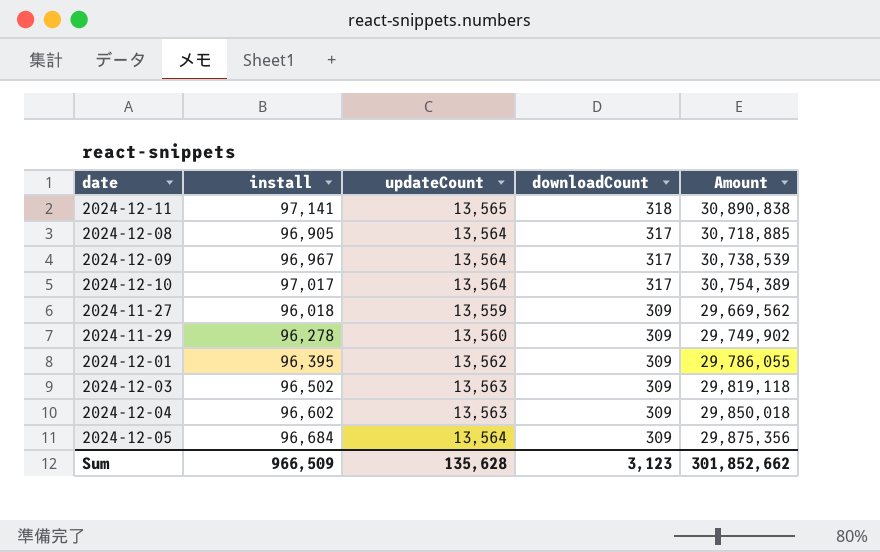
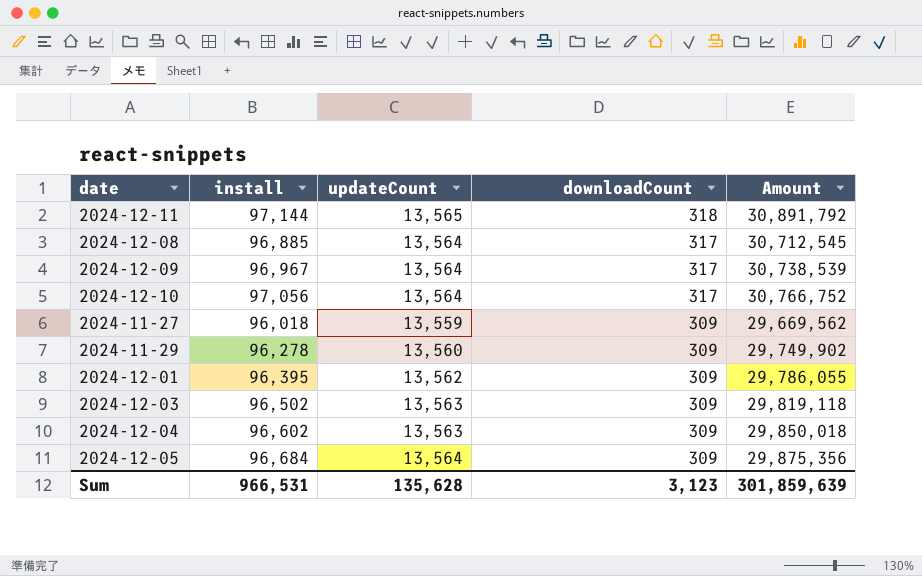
2024-12-11 | install: 97,141 -> 97,144
2024-12-11 | Amount: 30,890,838 -> 30,891,792
2024-12-08 | install: 96,905 -> 96,885
2024-12-08 | Amount: 30,718,885 -> 30,712,545
2024-12-10 | install: 97,017 -> 97,056
2024-12-10 | Amount: 30,754,389 -> 30,766,752
Sum | install: 966,509 -> 966,531
Sum | Amount: 301,852,662 -> 301,859,639

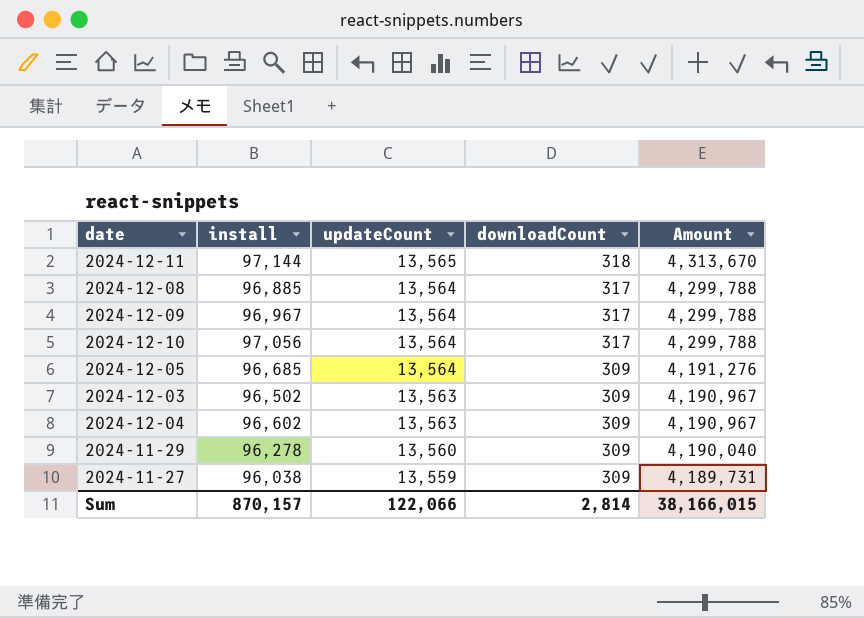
row order: downloadCount descending -> updateCount descending
column Amount | formula: [install] * [downloadCount] -> [updateCount] * [downloadCount]
row 2024-12-01: 96,395 | 13,562 | 309 | 29,786,055 -> none
2024-12-05 | install: 96,684 -> 96,685
2024-11-27 | install: 96,018 -> 96,038
Sum | install: 966,531 -> 870,157
Sum | updateCount: 135,628 -> 122,066
Sum | downloadCount: 3,123 -> 2,814
Sum | Amount: 301,859,639 -> 38,166,015

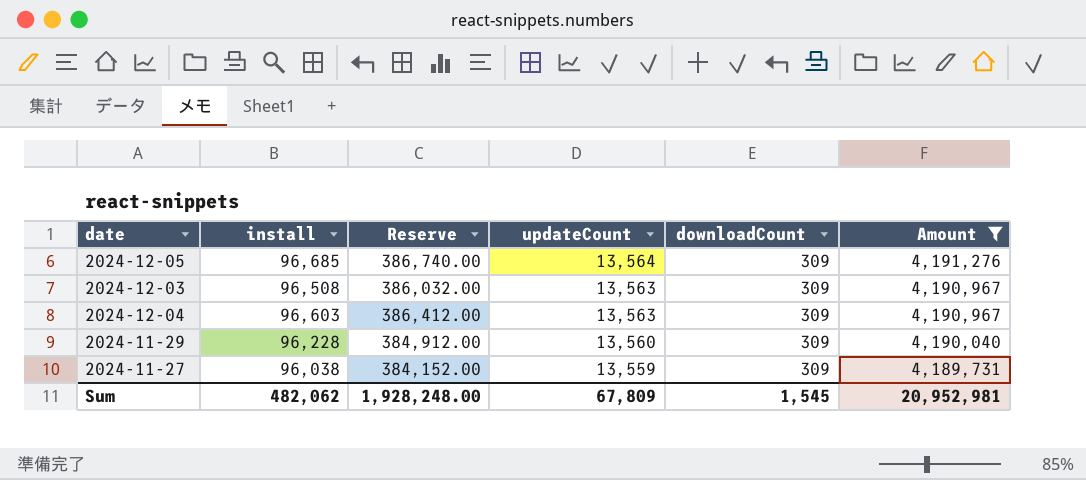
filter: none -> Amount <= 4,191,276
column Reserve | formula: none -> [install] * 4
2024-12-03 | install: 96,502 -> 96,508
2024-12-04 | install: 96,602 -> 96,603
2024-11-29 | install: 96,278 -> 96,228
Sum | install: 870,157 -> 482,062
Sum | updateCount: 122,066 -> 67,809
Sum | downloadCount: 2,814 -> 1,545
Sum | Amount: 38,166,015 -> 20,952,981

